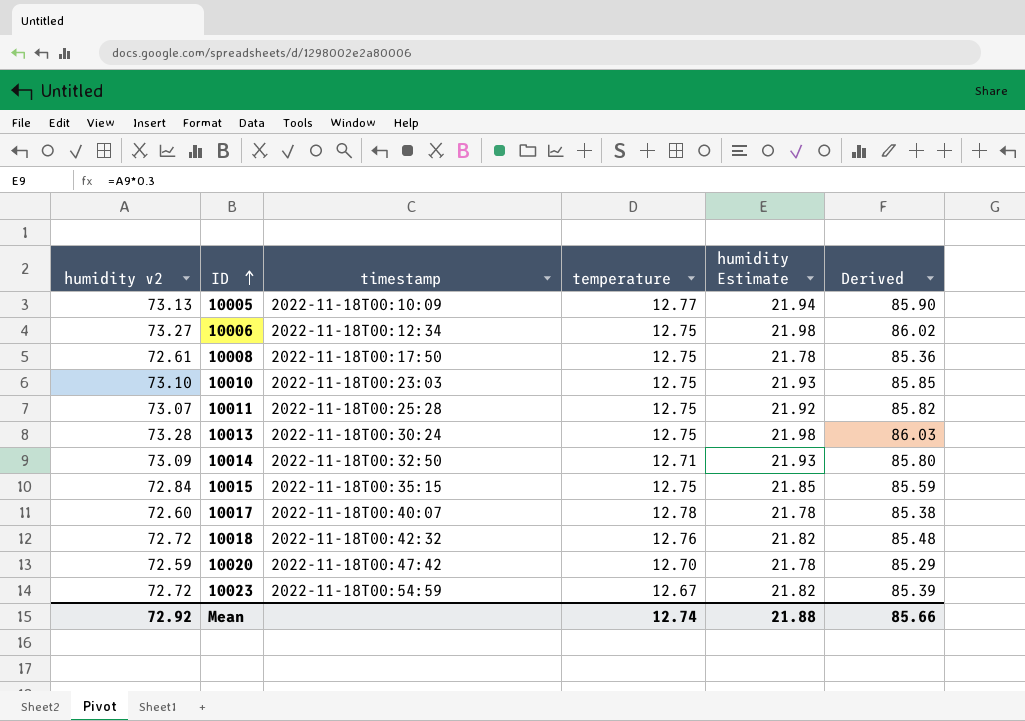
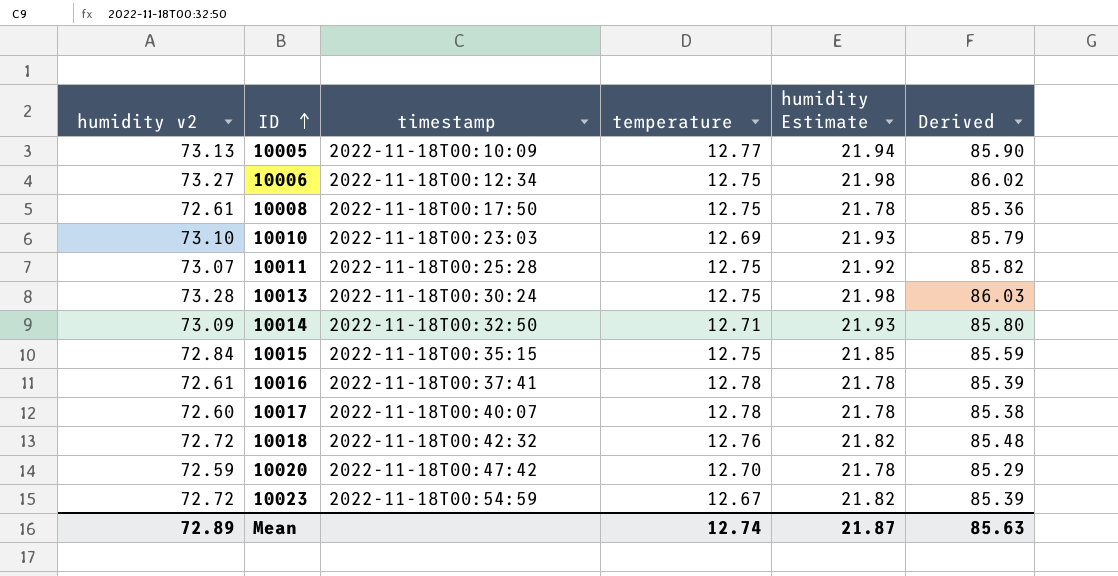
10010 | temperature: 12.75 -> 12.69
10010 | Derived: 85.85 -> 85.79
row 10016: none -> 72.61 | 2022-11-18T00:37:41 | 12.78 | 21.78 | 85.39
Mean | humidity v2: 72.92 -> 72.89
Mean | humidity Estimate: 21.88 -> 21.87
Mean | Derived: 85.66 -> 85.63

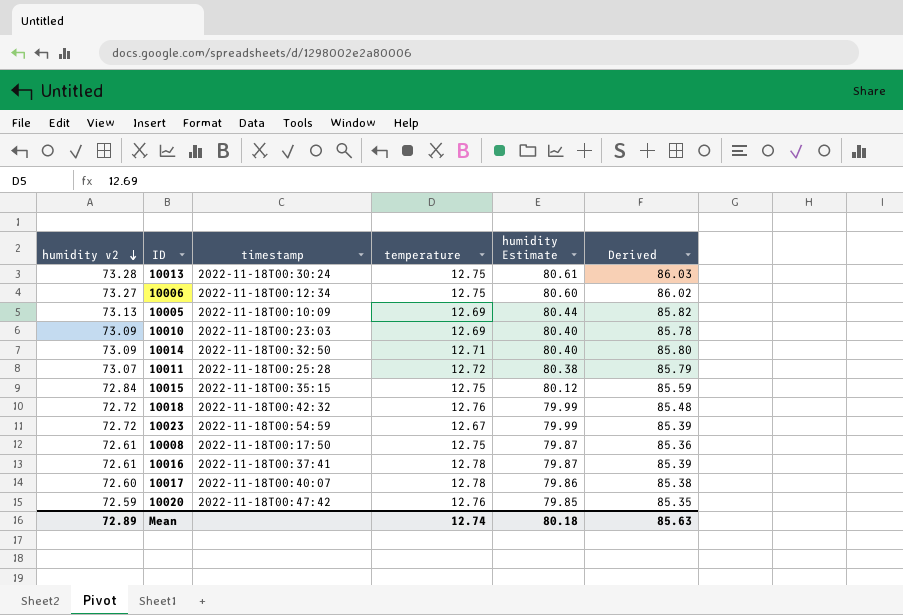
row order: ID ascending -> humidity v2 descending
column humidity Estimate | formula: [humidity v2] * 0.3 -> [humidity v2] * 1.1
10005 | temperature: 12.77 -> 12.69
10005 | Derived: 85.90 -> 85.82
10010 | humidity v2: 73.10 -> 73.09
10010 | Derived: 85.79 -> 85.78
10011 | temperature: 12.75 -> 12.72
10011 | Derived: 85.82 -> 85.79
10020 | temperature: 12.70 -> 12.76
10020 | Derived: 85.29 -> 85.35
Mean | humidity Estimate: 21.87 -> 80.18

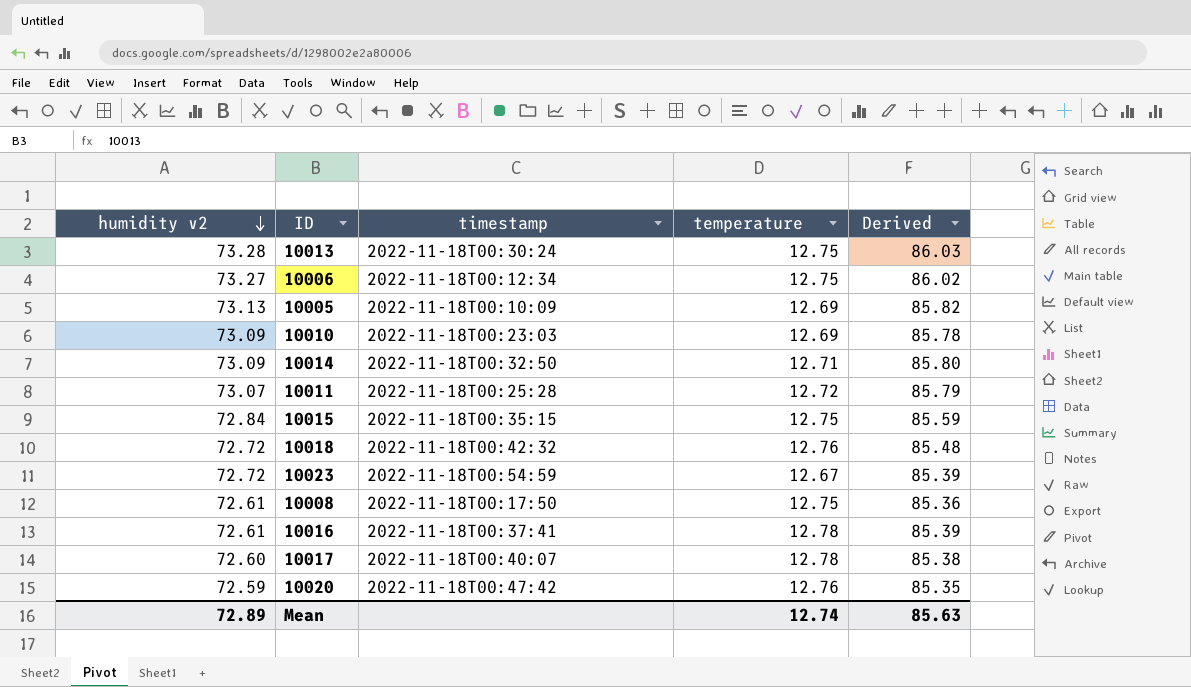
column humidity Estimate | formula: [humidity v2] * 1.1 -> none

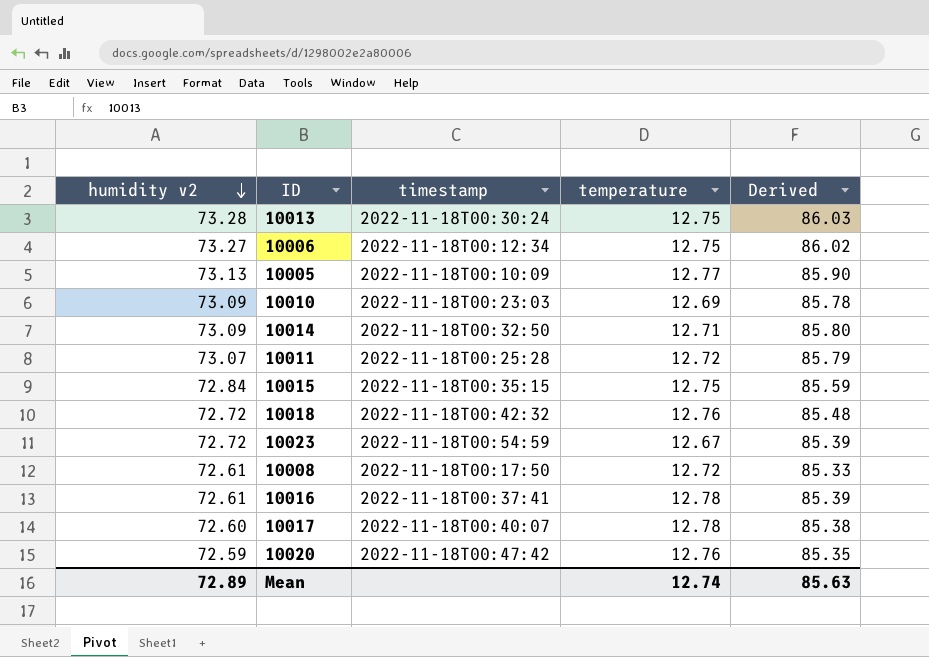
10005 | temperature: 12.69 -> 12.77
10005 | Derived: 85.82 -> 85.90
10008 | temperature: 12.75 -> 12.72
10008 | Derived: 85.36 -> 85.33

